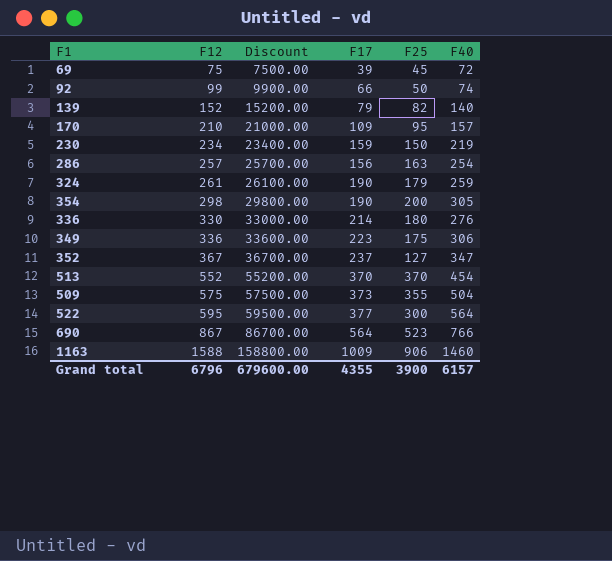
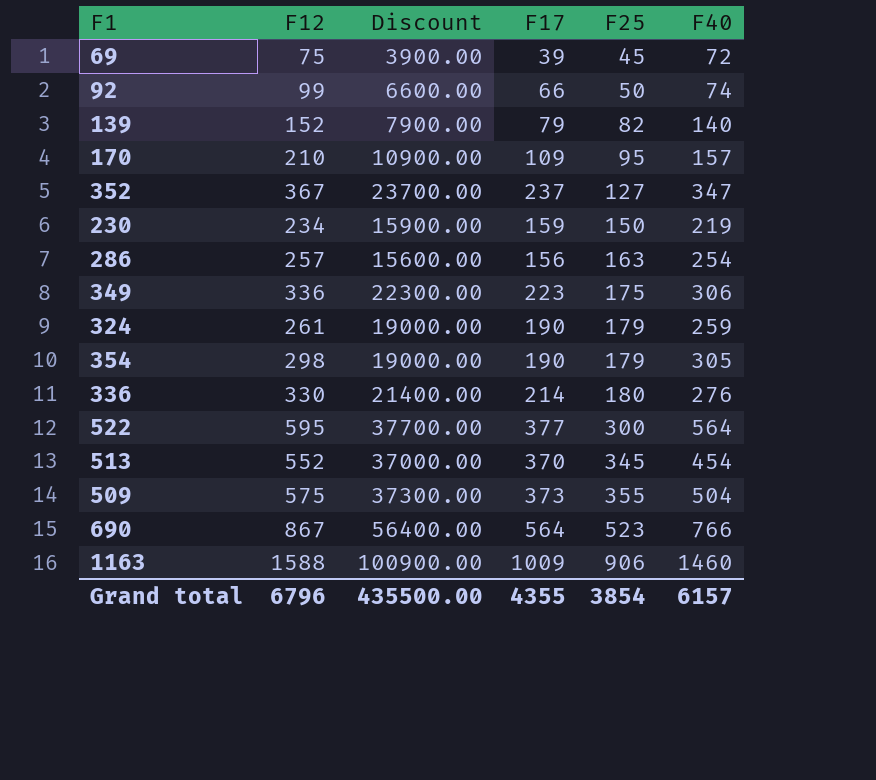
row order: F12 ascending -> F25 ascending
column Discount | formula: [F12] * 100 -> [F17] * 100
354 | F25: 200 -> 179
513 | F25: 370 -> 345
Grand total | Discount: 679600.00 -> 435500.00
Grand total | F25: 3900 -> 3854

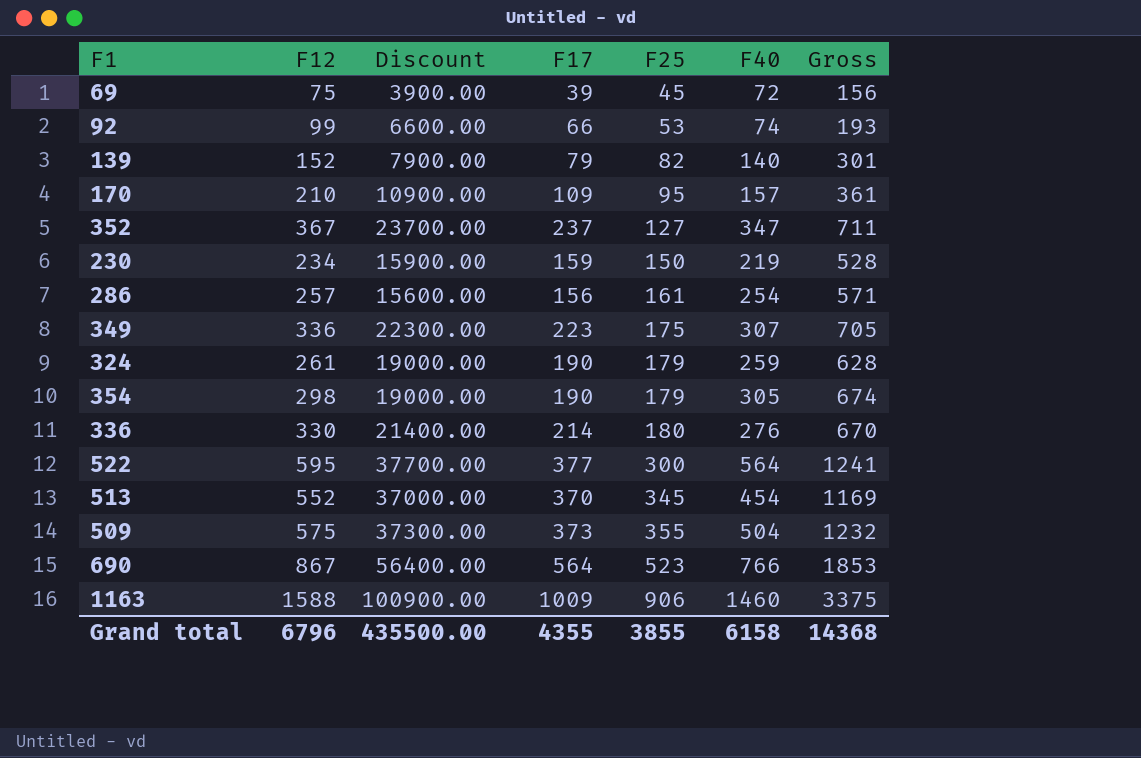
column Gross | formula: none -> [F17] + [F25] + [F40]
92 | F25: 50 -> 53
286 | F25: 163 -> 161
349 | F40: 306 -> 307
Grand total | F25: 3854 -> 3855
Grand total | F40: 6157 -> 6158

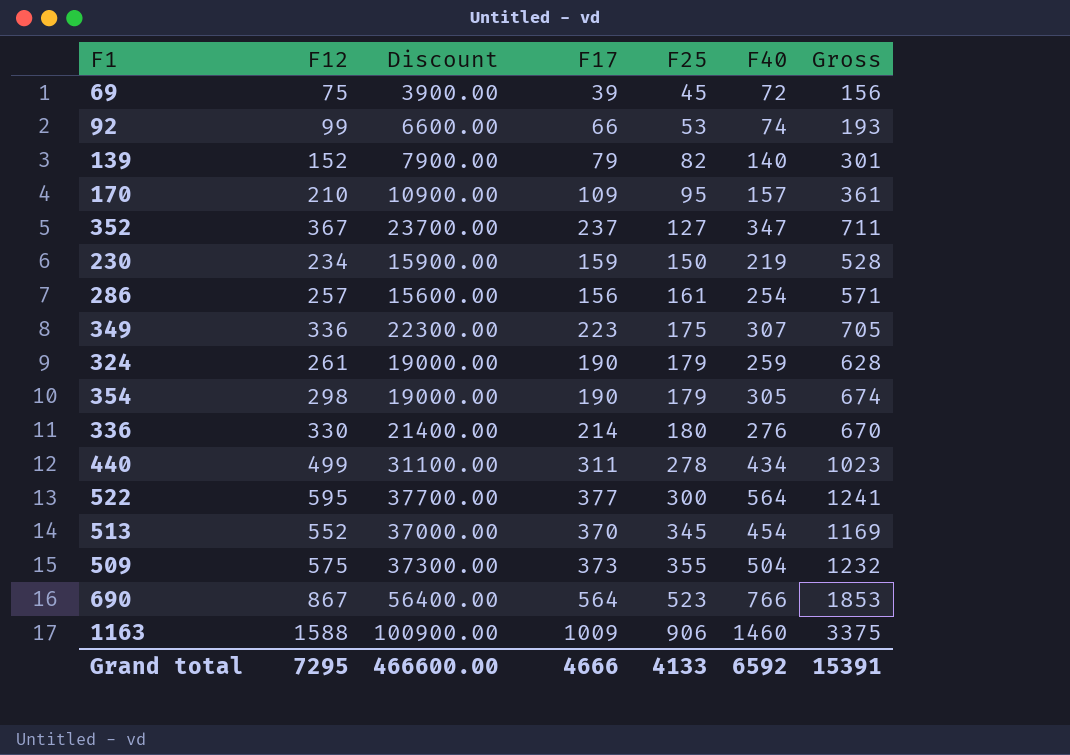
row 440: none -> 499 | 31100.00 | 311 | 278 | 434 | 1023
Grand total | F12: 6796 -> 7295
Grand total | Discount: 435500.00 -> 466600.00
Grand total | F17: 4355 -> 4666
Grand total | F25: 3855 -> 4133
Grand total | F40: 6158 -> 6592
Grand total | Gross: 14368 -> 15391

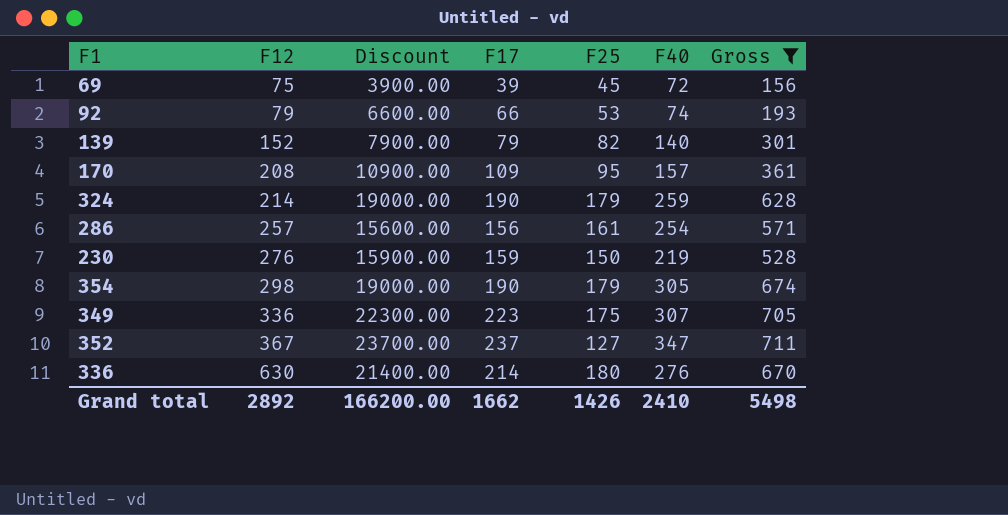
filter: none -> Gross <= 711
row order: F25 ascending -> F12 ascending
92 | F12: 99 -> 79
170 | F12: 210 -> 208
324 | F12: 261 -> 214
230 | F12: 234 -> 276
336 | F12: 330 -> 630
Grand total | F12: 7295 -> 2892
Grand total | Discount: 466600.00 -> 166200.00
Grand total | F17: 4666 -> 1662
Grand total | F25: 4133 -> 1426
Grand total | F40: 6592 -> 2410
Grand total | Gross: 15391 -> 5498

